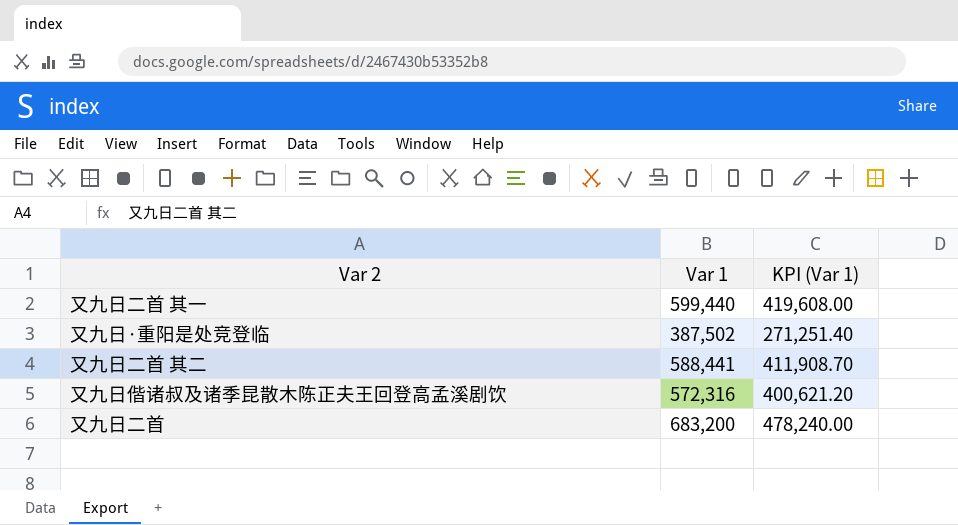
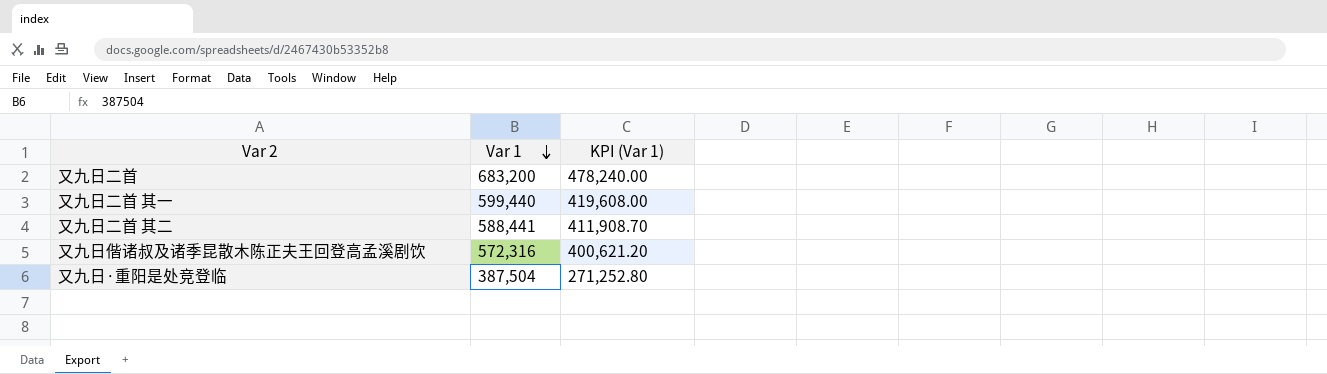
row order: none -> Var 1 descending
又九日·重阳是处竞登临 | Var 1: 387,502 -> 387,504
又九日·重阳是处竞登临 | KPI (Var 1): 271,251.40 -> 271,252.80

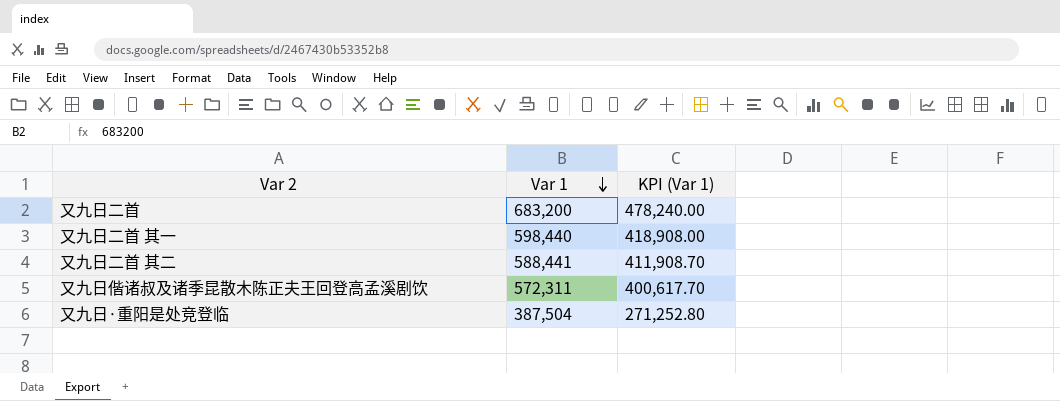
又九日二首 其一 | Var 1: 599,440 -> 598,440
又九日二首 其一 | KPI (Var 1): 419,608.00 -> 418,908.00
又九日偕诸叔及诸季昆散木陈正夫王回登高孟溪剧饮 | Var 1: 572,316 -> 572,311
又九日偕诸叔及诸季昆散木陈正夫王回登高孟溪剧饮 | KPI (Var 1): 400,621.20 -> 400,617.70

